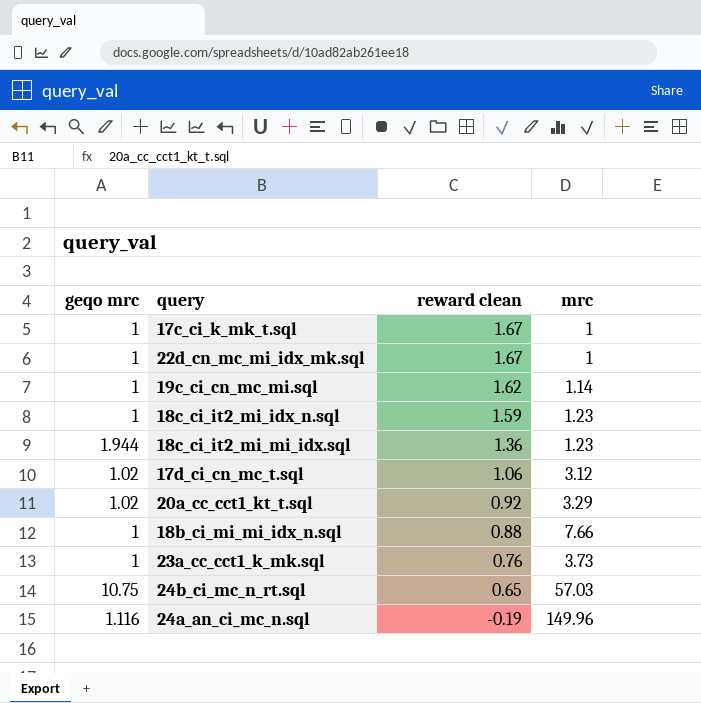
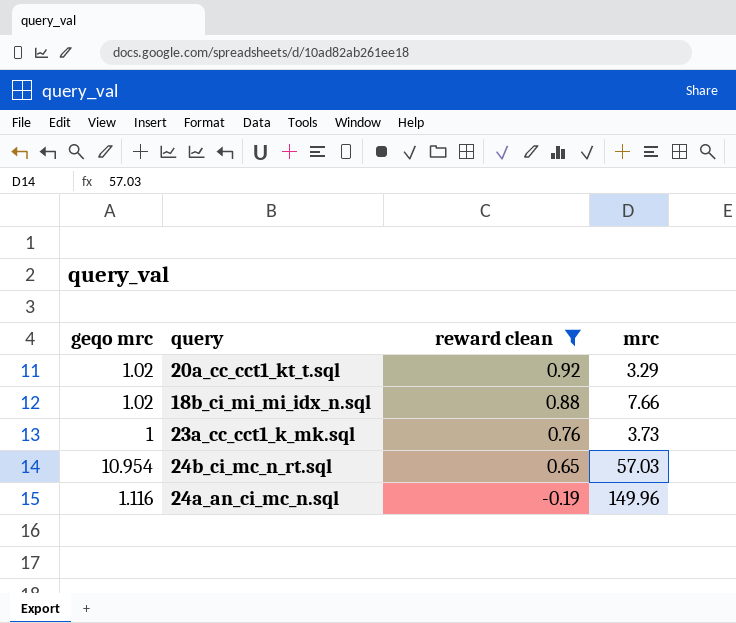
filter: none -> reward clean <= 0.92
18b_ci_mi_mi_idx_n.sql | geqo mrc: 1 -> 1.02
24b_ci_mc_n_rt.sql | geqo mrc: 10.75 -> 10.954

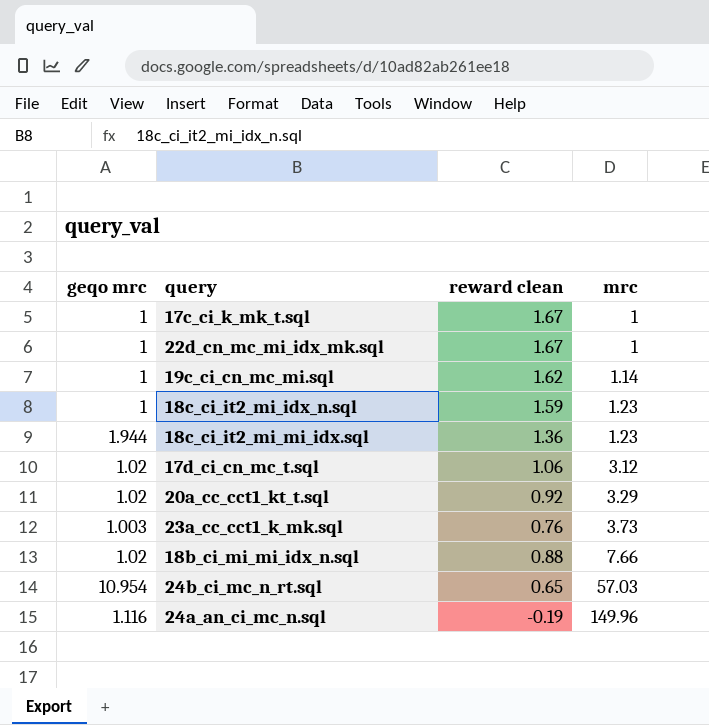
filter: reward clean <= 0.92 -> none
row order: reward clean descending -> mrc ascending
23a_cc_cct1_k_mk.sql | geqo mrc: 1 -> 1.003

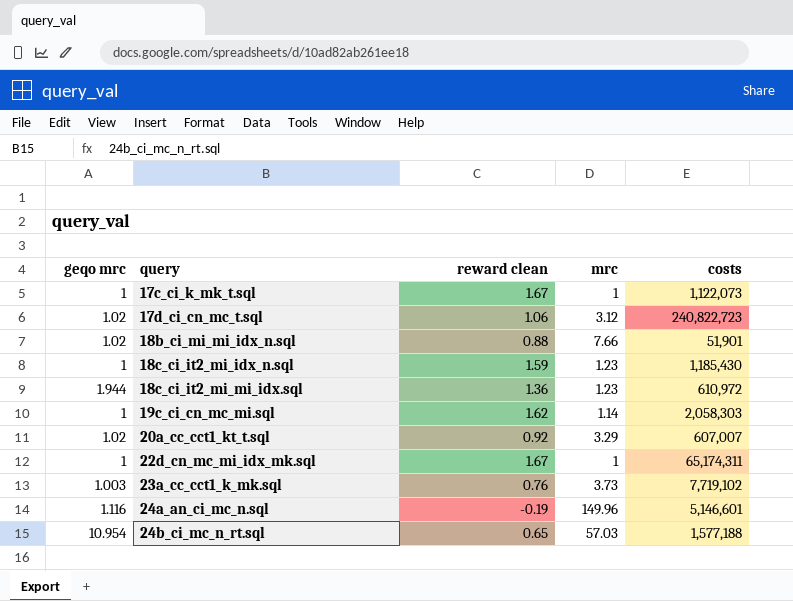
row order: mrc ascending -> query ascending
column costs | position: none -> 5

